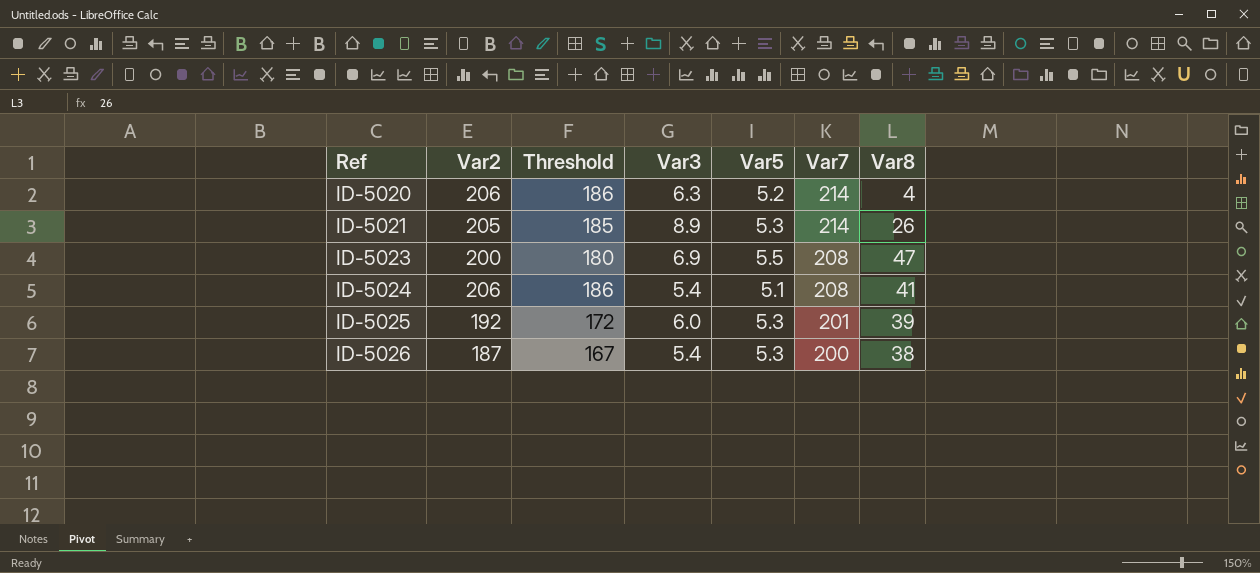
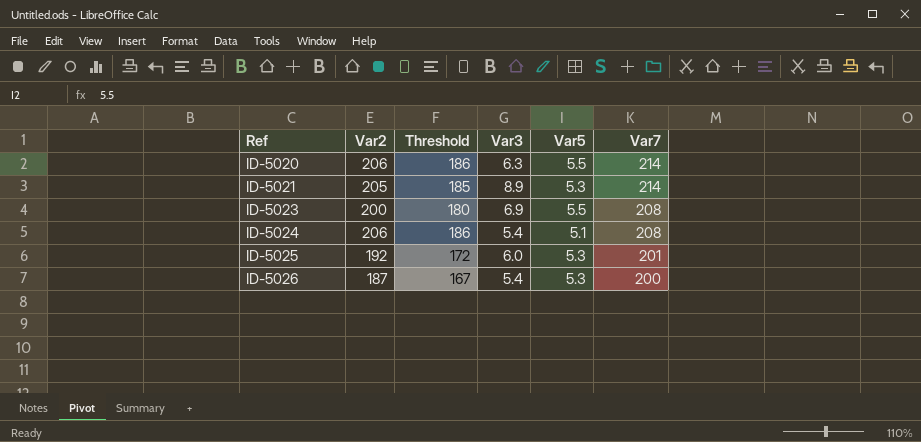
column Var8 | position: 7 -> none
ID-5020 | Var5: 5.2 -> 5.5

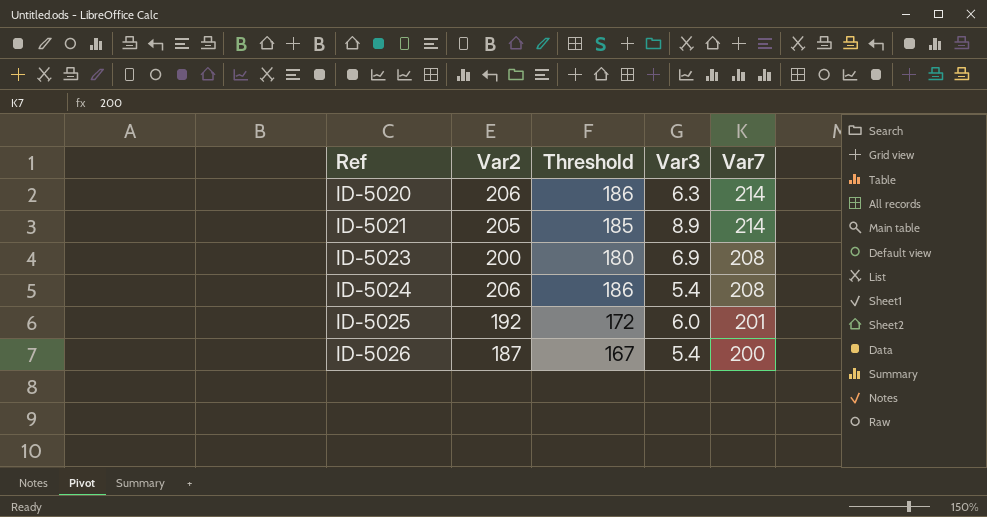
column Var5 | position: 5 -> none

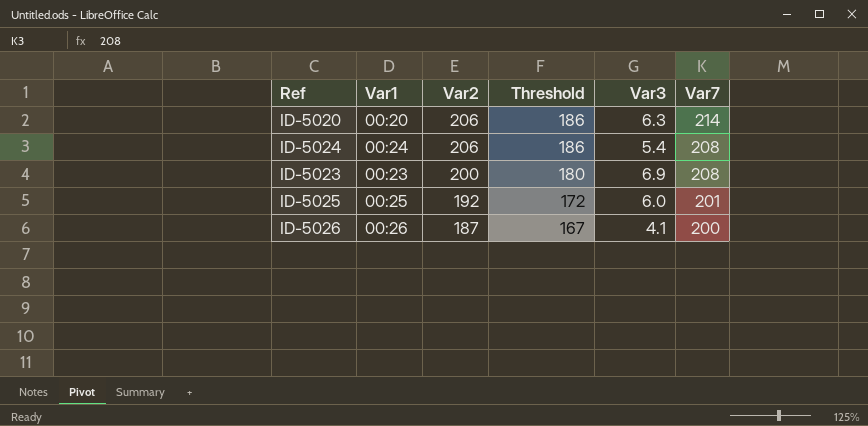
row order: Ref ascending -> Var2 descending
column Var1 | position: none -> 2
row ID-5021: 205 | 185 | 8.9 | 214 -> none
ID-5026 | Var3: 5.4 -> 4.1

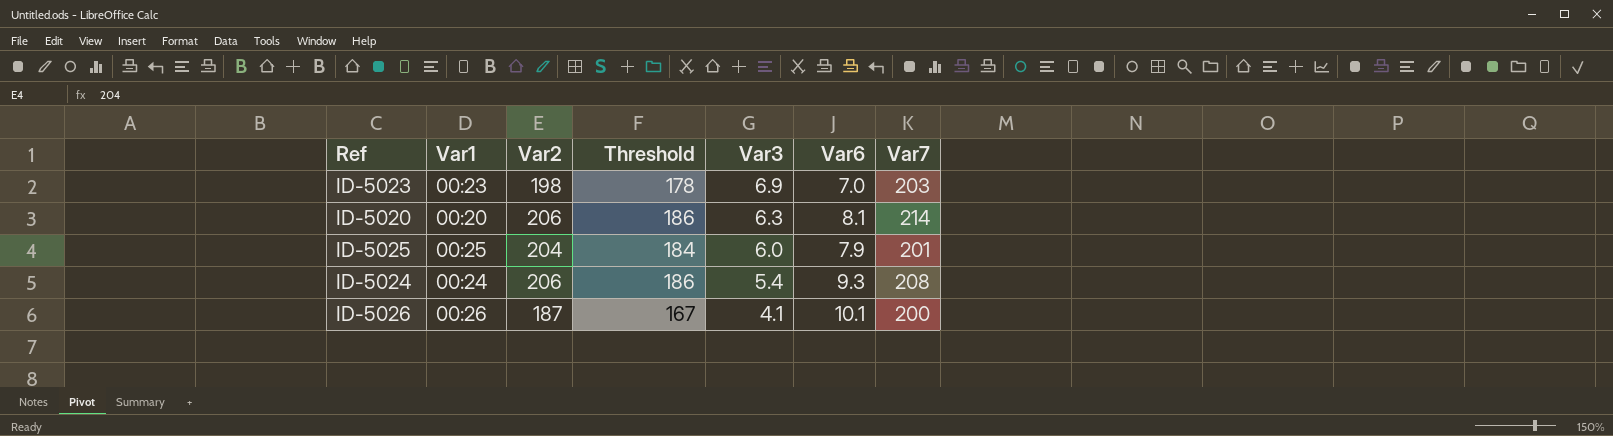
row order: Var2 descending -> Var3 descending
column Var6 | position: none -> 6
ID-5023 | Var2: 200 -> 198
ID-5023 | Threshold: 180 -> 178
ID-5023 | Var7: 208 -> 203
ID-5025 | Var2: 192 -> 204
ID-5025 | Threshold: 172 -> 184

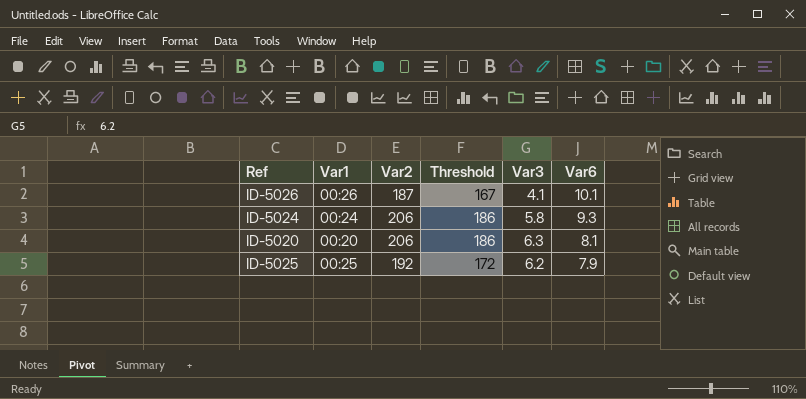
row order: Var3 descending -> Var6 descending
column Var7 | position: 7 -> none
row ID-5023: 00:23 | 198 | 178 | 6.9 | 7.0 | 203 -> none
ID-5024 | Var3: 5.4 -> 5.8
ID-5025 | Var2: 204 -> 192
ID-5025 | Threshold: 184 -> 172
ID-5025 | Var3: 6.0 -> 6.2

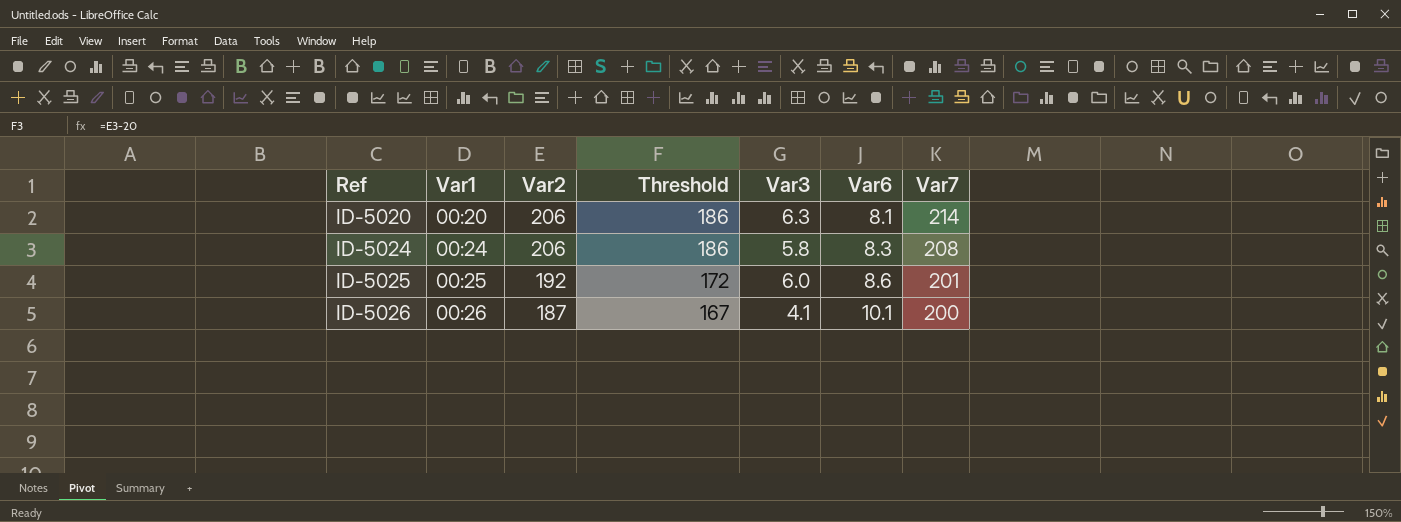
row order: Var6 descending -> Ref ascending
column Var7 | position: none -> 7
ID-5024 | Var6: 9.3 -> 8.3
ID-5025 | Var3: 6.2 -> 6.0
ID-5025 | Var6: 7.9 -> 8.6

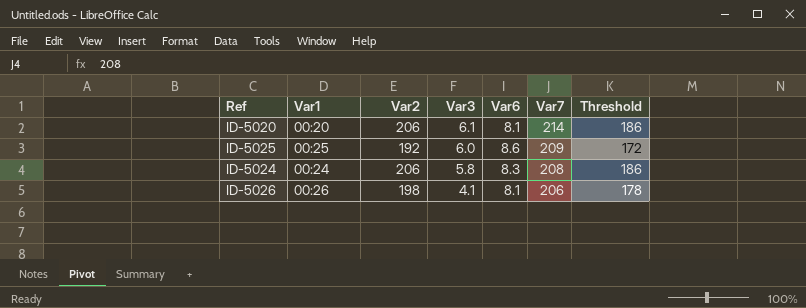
row order: Ref ascending -> Var3 descending
column Threshold | position: 4 -> 7
ID-5020 | Var3: 6.3 -> 6.1
ID-5025 | Var7: 201 -> 209
ID-5026 | Var2: 187 -> 198
ID-5026 | Var6: 10.1 -> 8.1
ID-5026 | Var7: 200 -> 206
ID-5026 | Threshold: 167 -> 178

